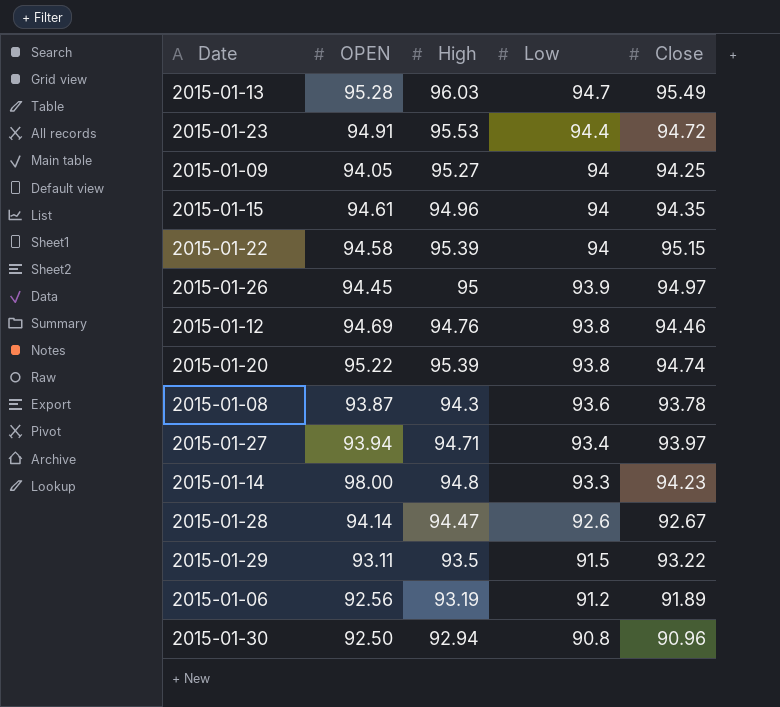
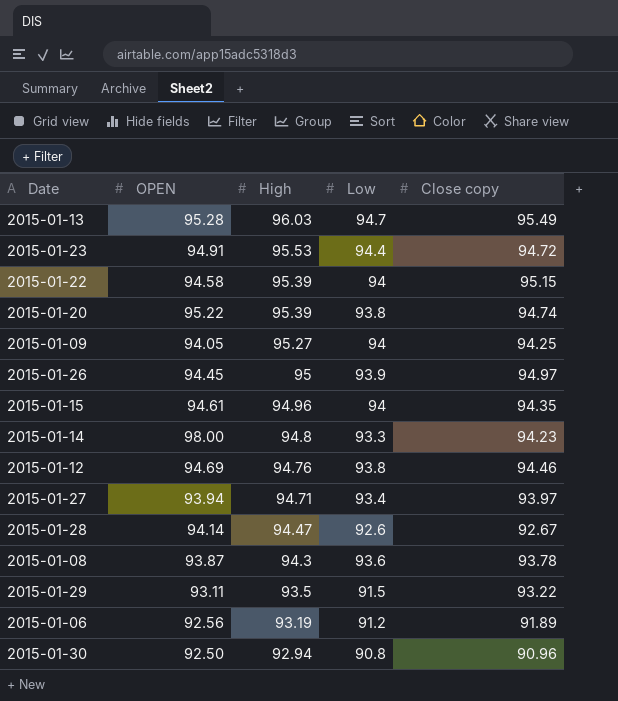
row order: Low descending -> High descending
column name: Close -> Close copy

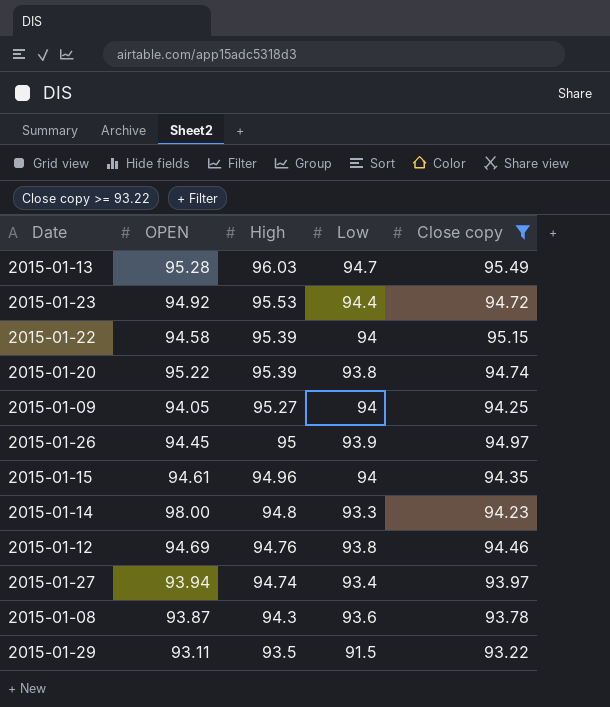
filter: none -> Close copy >= 93.22
2015-01-23 | OPEN: 94.91 -> 94.92
2015-01-27 | High: 94.71 -> 94.74

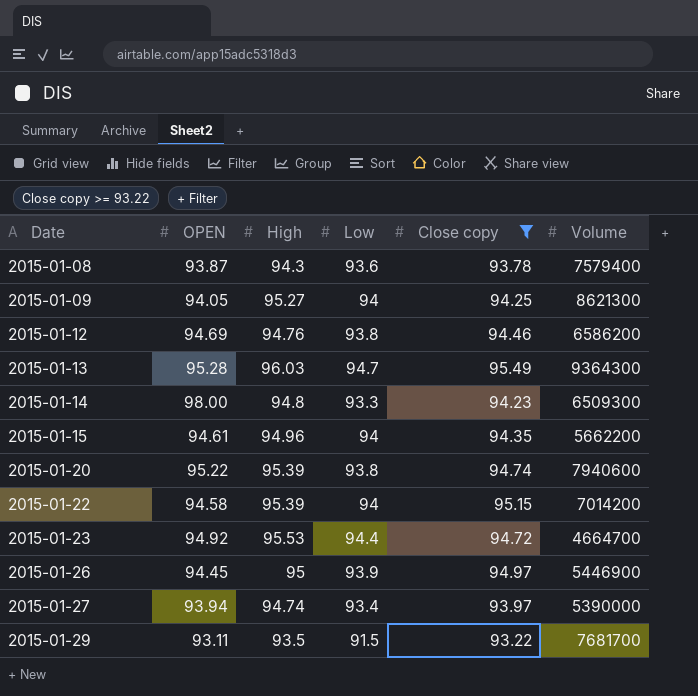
row order: High descending -> Date ascending
column Volume | position: none -> 6

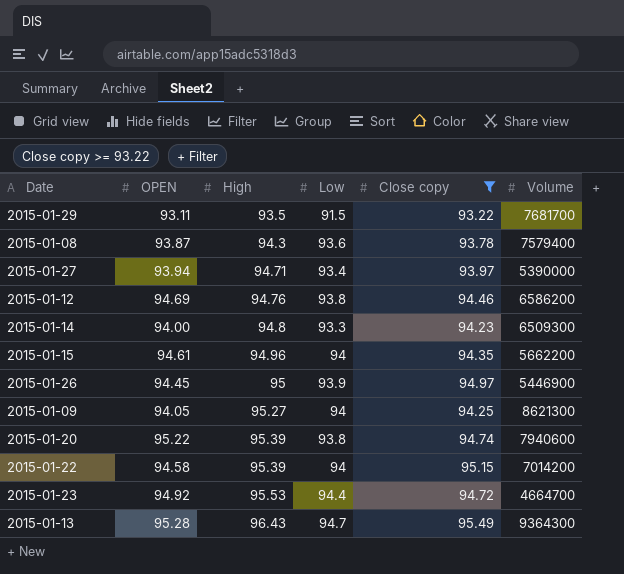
row order: Date ascending -> High ascending
2015-01-27 | High: 94.74 -> 94.71
2015-01-14 | OPEN: 98.00 -> 94.00
2015-01-13 | High: 96.03 -> 96.43

